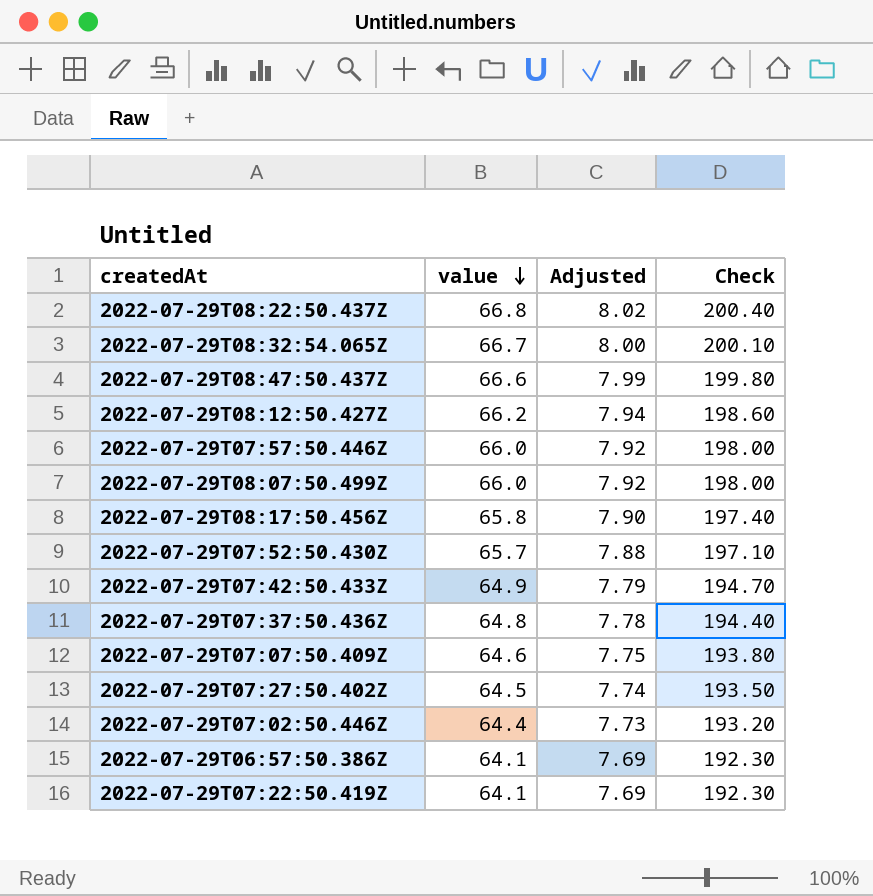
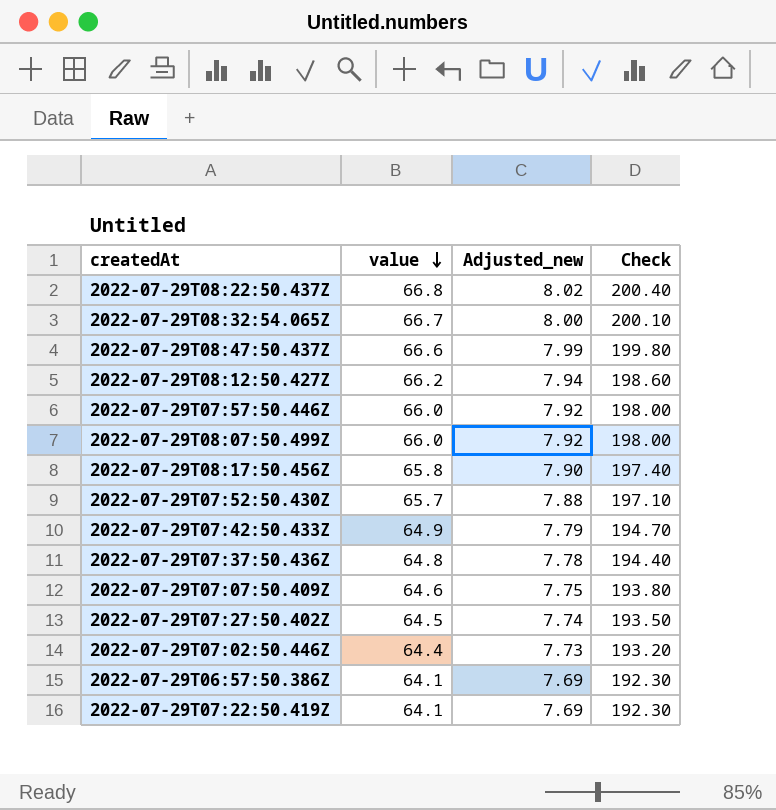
column name: Adjusted -> Adjusted_new

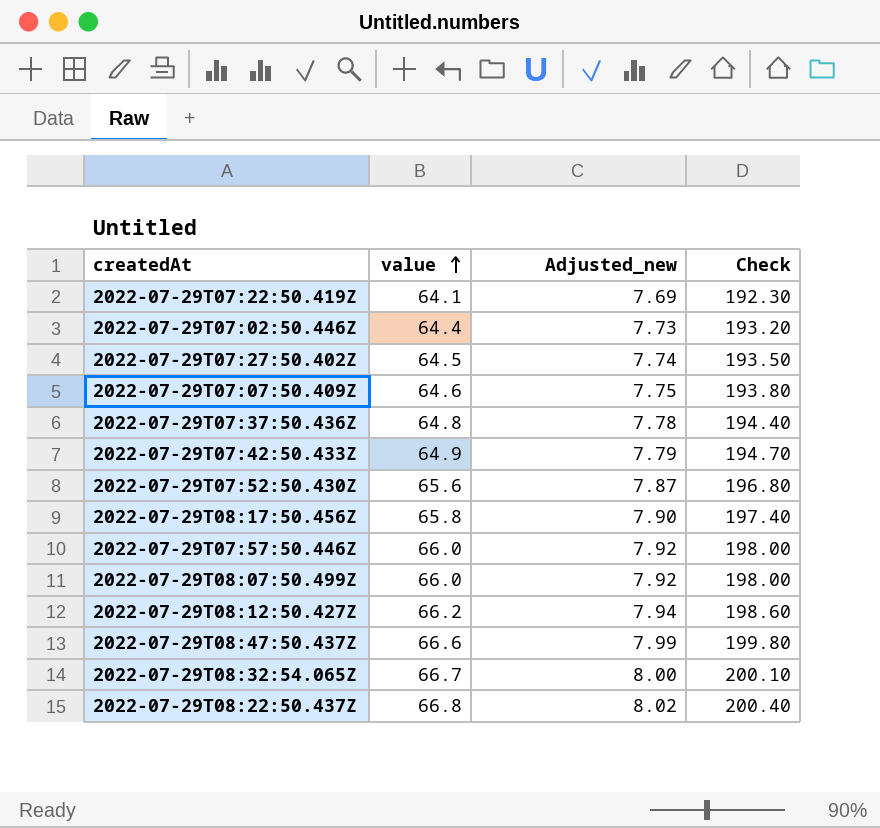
row order: value descending -> value ascending
row 2022-07-29T06:57:50.386Z: 64.1 | 7.69 | 192.30 -> none
2022-07-29T07:52:50.430Z | value: 65.7 -> 65.6
2022-07-29T07:52:50.430Z | Adjusted_new: 7.88 -> 7.87
2022-07-29T07:52:50.430Z | Check: 197.10 -> 196.80

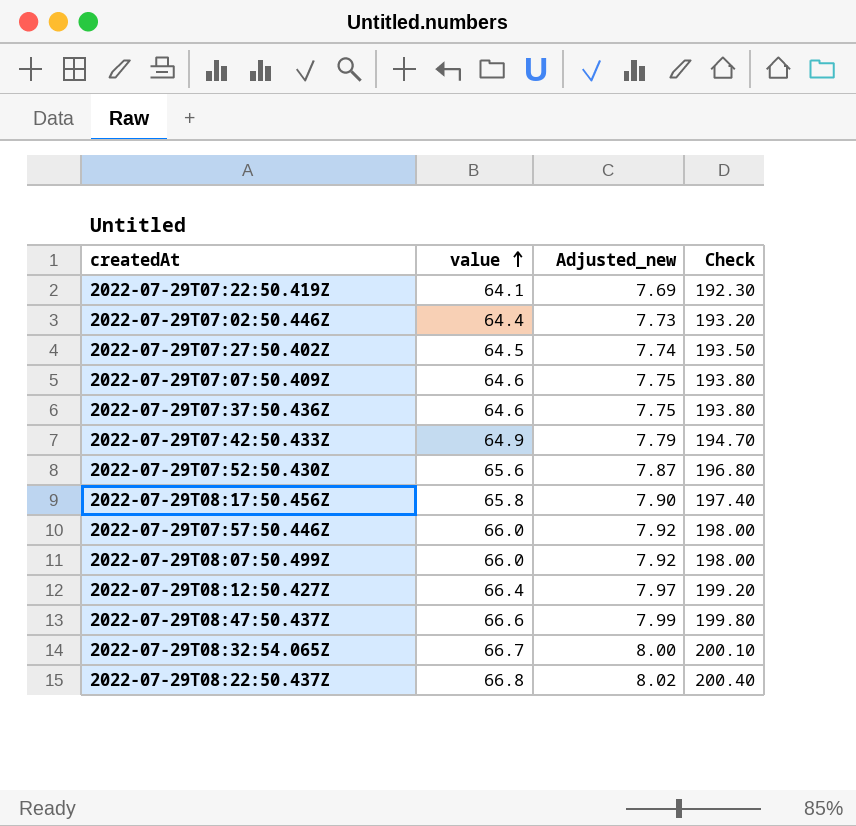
2022-07-29T07:37:50.436Z | value: 64.8 -> 64.6
2022-07-29T07:37:50.436Z | Adjusted_new: 7.78 -> 7.75
2022-07-29T07:37:50.436Z | Check: 194.40 -> 193.80
2022-07-29T08:12:50.427Z | value: 66.2 -> 66.4
2022-07-29T08:12:50.427Z | Adjusted_new: 7.94 -> 7.97
2022-07-29T08:12:50.427Z | Check: 198.60 -> 199.20

